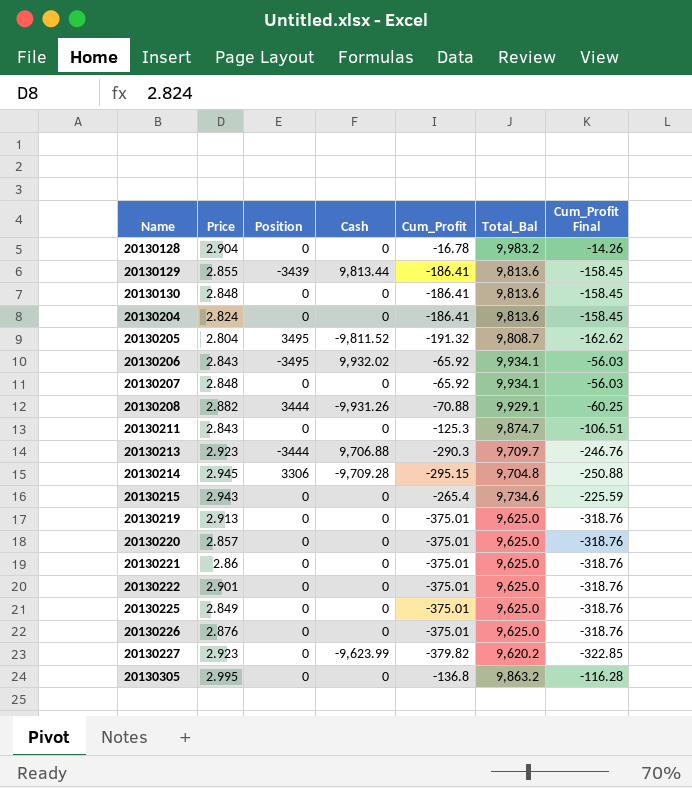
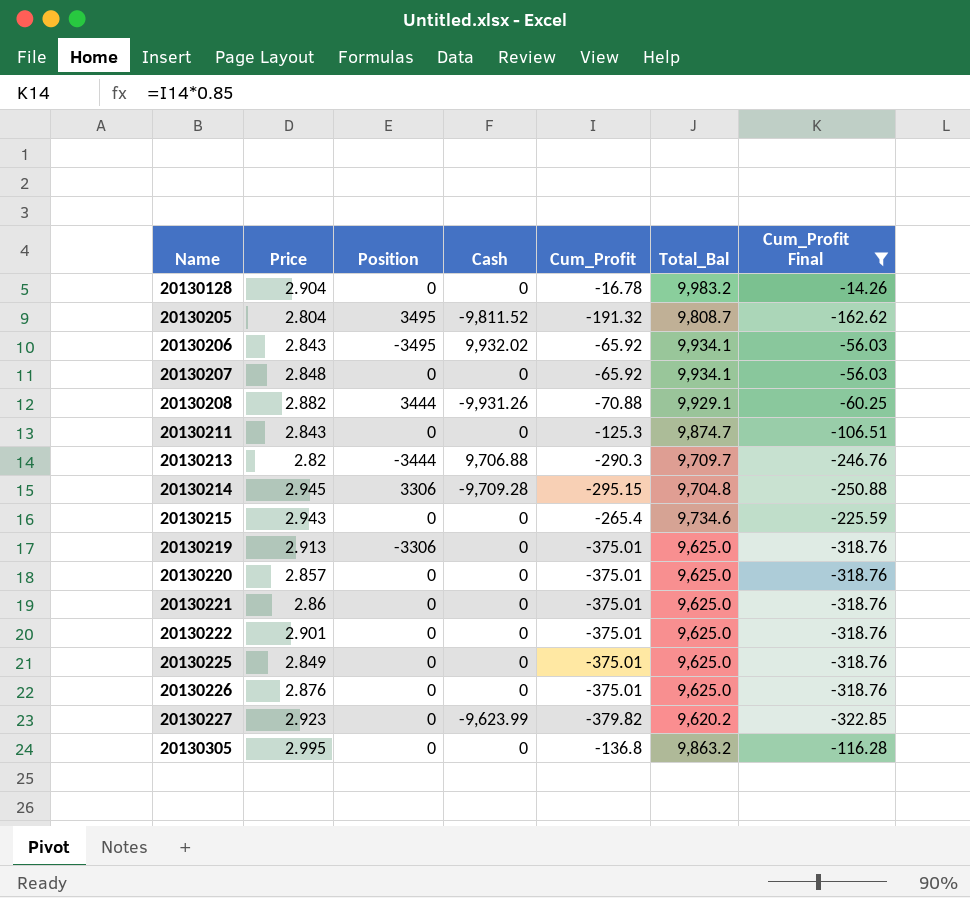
filter: none -> Cum_Profit Final != -158.45
20130213 | Price: 2.923 -> 2.82
20130219 | Position: 0 -> -3306

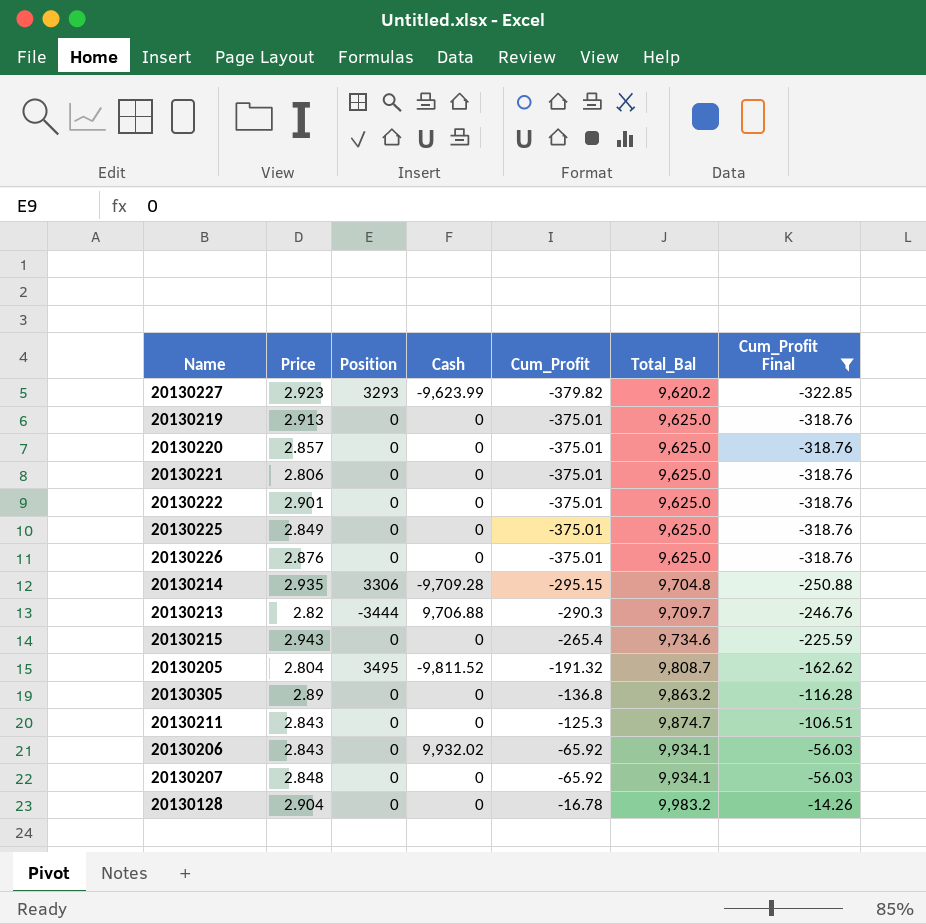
row order: Name ascending -> Cum_Profit ascending
row 20130208: 2.882 | 3444 | -9,931.26 | -70.88 | 9,929.1 | -60.25 -> none
20130227 | Position: 0 -> 3293
20130219 | Position: -3306 -> 0
20130221 | Price: 2.86 -> 2.806
20130214 | Price: 2.945 -> 2.935
20130305 | Price: 2.995 -> 2.89
20130206 | Position: -3495 -> 0

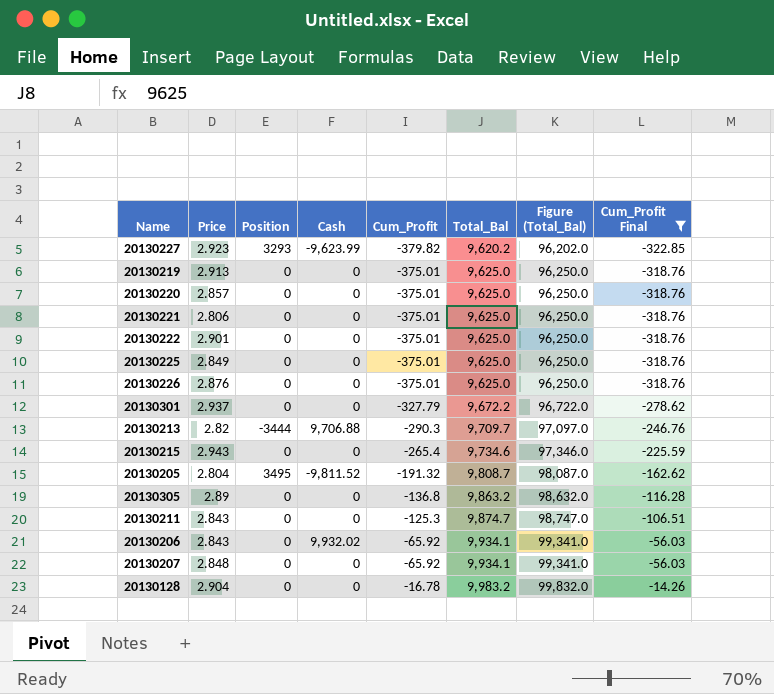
column Figure (Total_Bal) | formula: none -> [Total_Bal] * 10
row 20130214: 2.935 | 3306 | -9,709.28 | -295.15 | 9,704.8 | -250.88 -> none
row 20130301: none -> 2.937 | 0 | 0 | -327.79 | 9,672.2 | 96,722.0 | -278.62

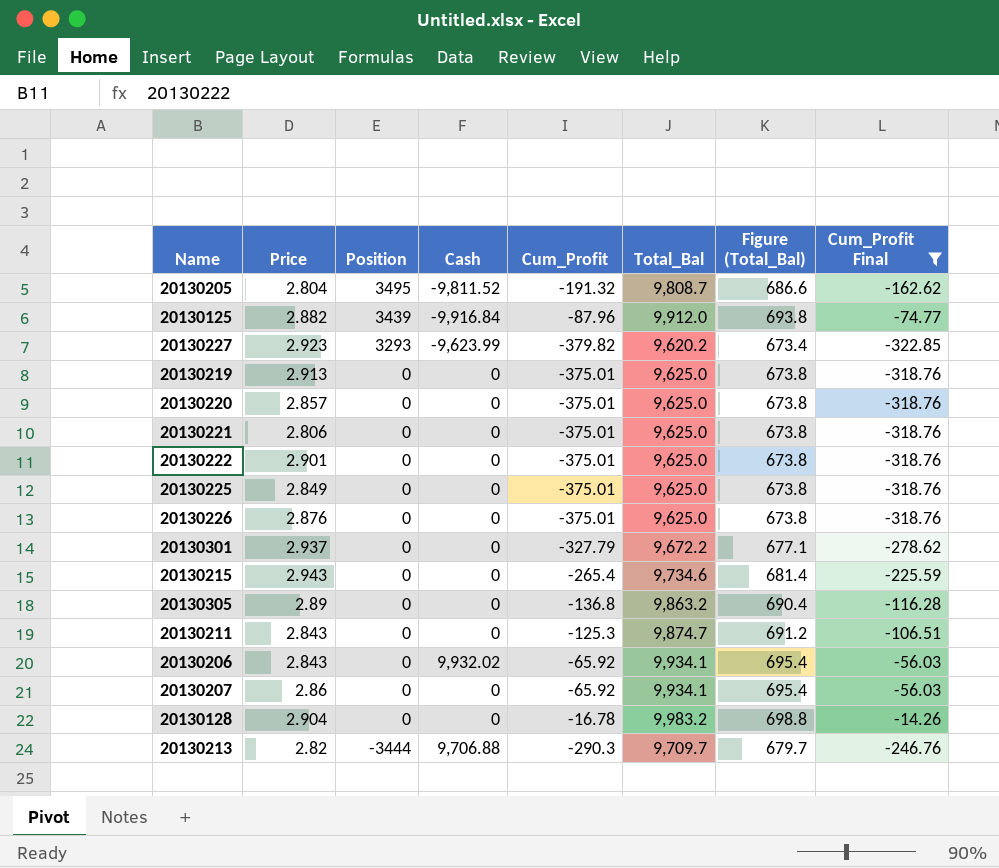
row order: Cum_Profit ascending -> Position descending
column Figure (Total_Bal) | formula: [Total_Bal] * 10 -> [Total_Bal] * 0.07
row 20130125: none -> 2.882 | 3439 | -9,916.84 | -87.96 | 9,912.0 | 693.8 | -74.77
20130207 | Price: 2.848 -> 2.86

